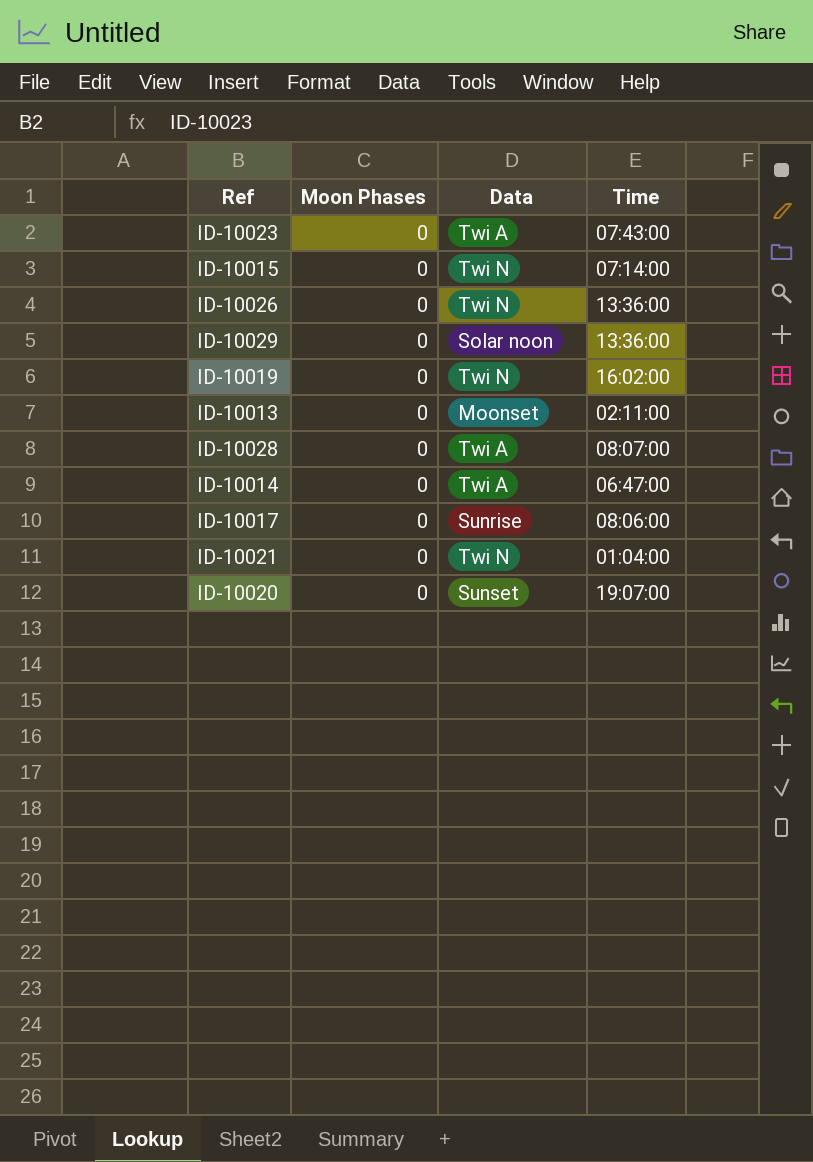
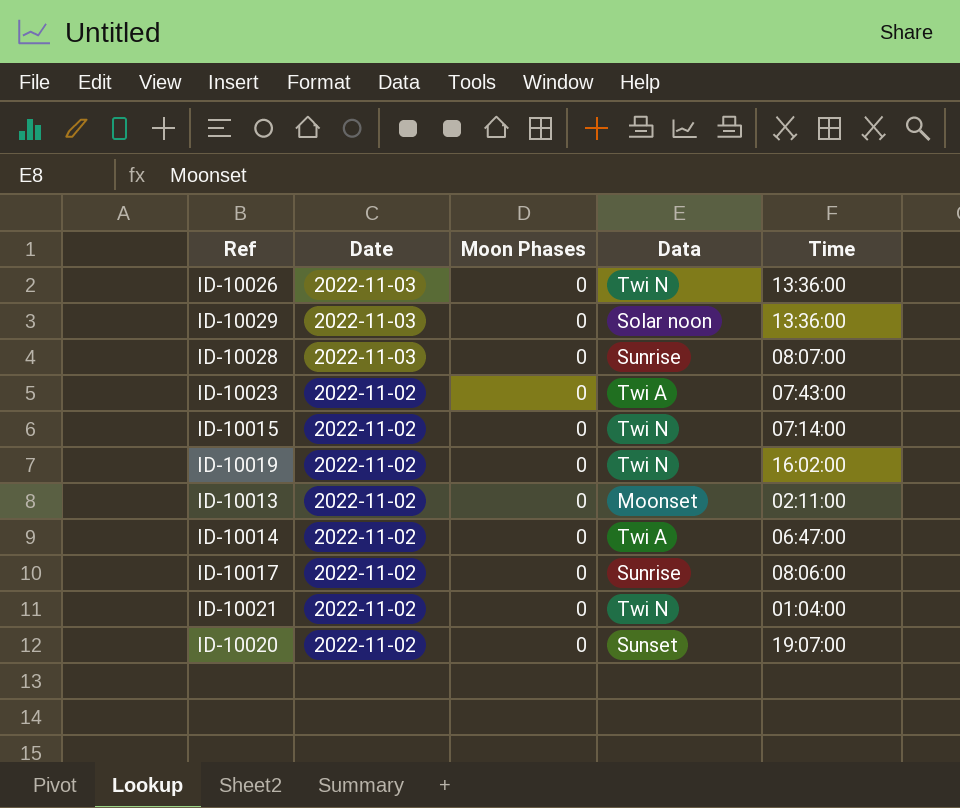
row order: none -> Date descending
column Date | position: none -> 2
ID-10028 | Data: Twi A -> Sunrise

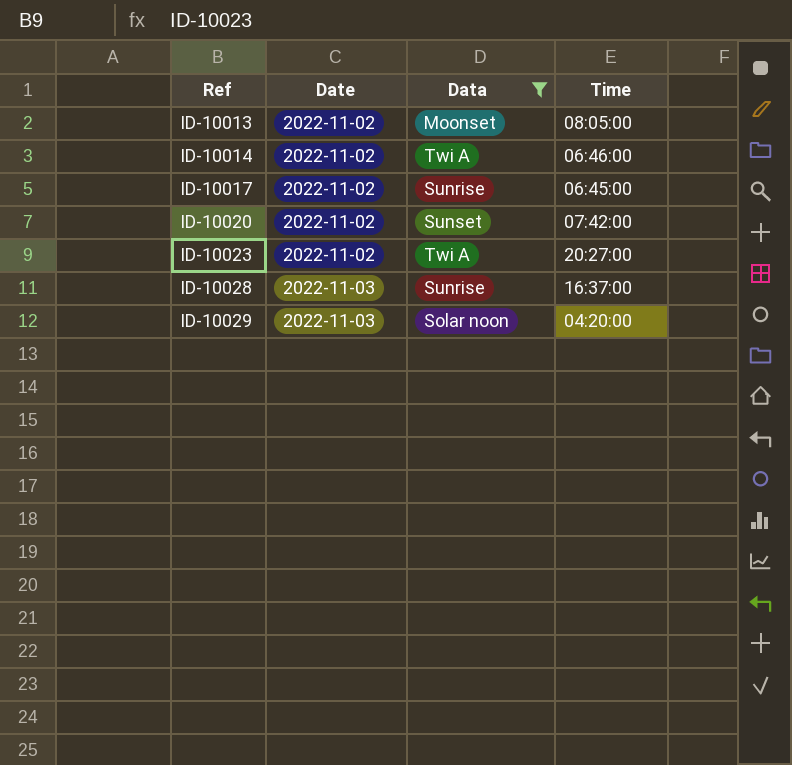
filter: none -> Data != Twi N
row order: Date descending -> Ref ascending
column Moon Phases | position: 3 -> none
ID-10013 | Time: 02:11:00 -> 08:05:00
ID-10014 | Time: 06:47:00 -> 06:46:00
ID-10017 | Time: 08:06:00 -> 06:45:00
ID-10020 | Time: 19:07:00 -> 07:42:00
ID-10023 | Time: 07:43:00 -> 20:27:00
ID-10028 | Time: 08:07:00 -> 16:37:00
ID-10029 | Time: 13:36:00 -> 04:20:00

